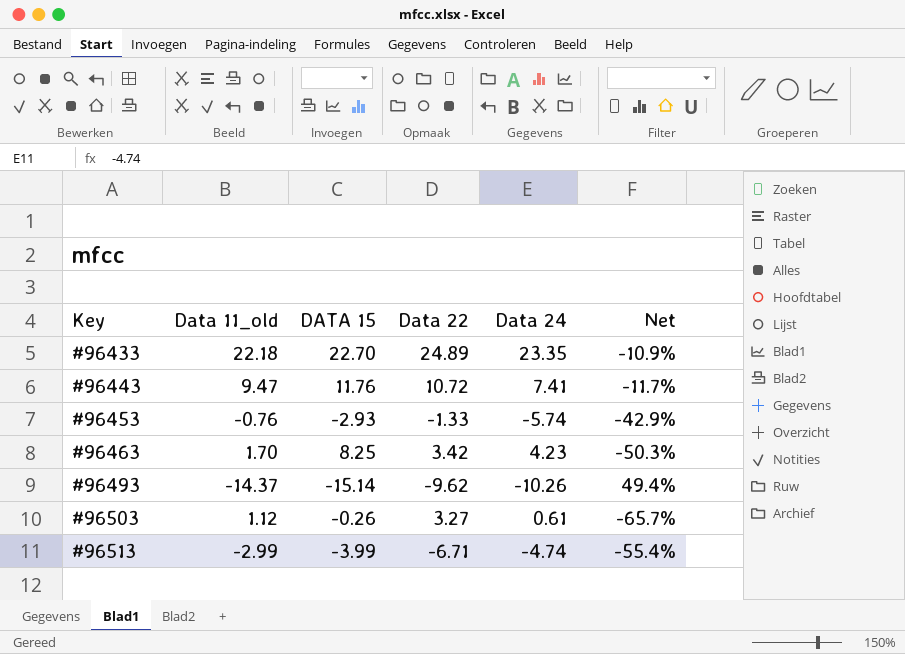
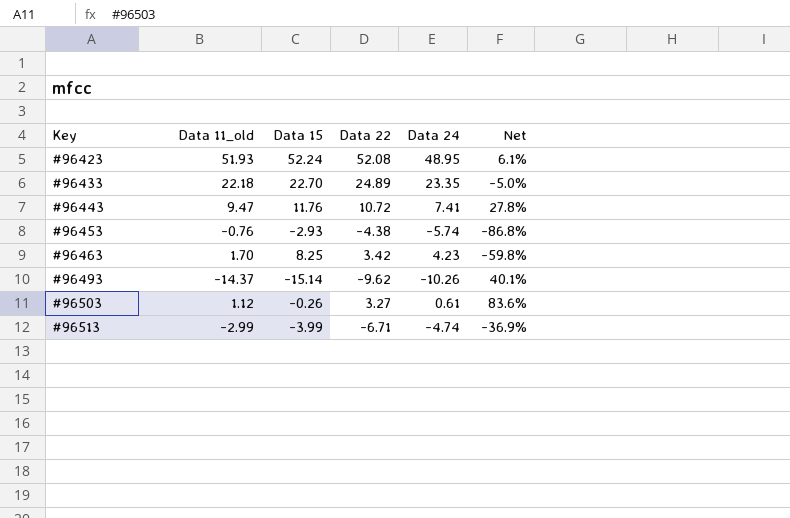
column name: DATA 15 -> Data 15
column Net | formula: ([Data 11_old] - [Data 22]) / [Data 22] -> ([Data 11_old] - [Data 24]) / [Data 24]
row #96423: none -> 51.93 | 52.24 | 52.08 | 48.95 | 6.1%
#96453 | Data 22: -1.33 -> -4.38

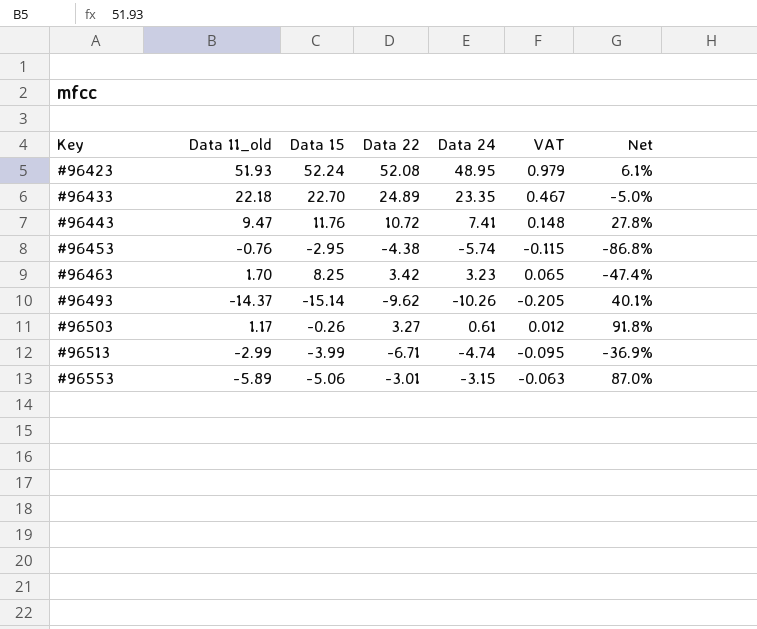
column VAT | formula: none -> [Data 24] * 0.02
#96453 | Data 15: -2.93 -> -2.95
#96463 | Data 24: 4.23 -> 3.23
#96463 | Net: -59.8% -> -47.4%
#96503 | Data 11_old: 1.12 -> 1.17
#96503 | Net: 83.6% -> 91.8%
row #96553: none -> -5.89 | -5.06 | -3.01 | -3.15 | -0.063 | 87.0%

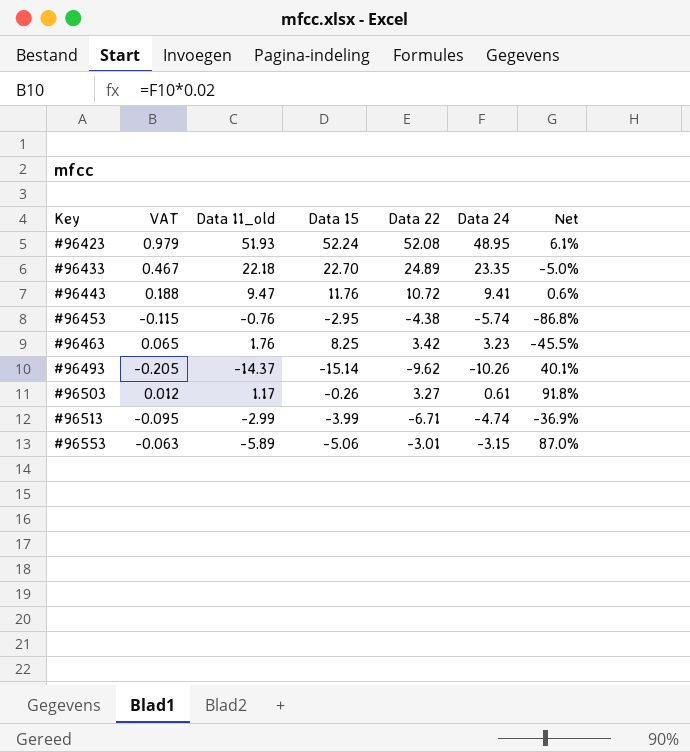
column VAT | position: 6 -> 2
#96443 | VAT: 0.148 -> 0.188
#96443 | Data 24: 7.41 -> 9.41
#96443 | Net: 27.8% -> 0.6%
#96463 | Data 11_old: 1.70 -> 1.76
#96463 | Net: -47.4% -> -45.5%

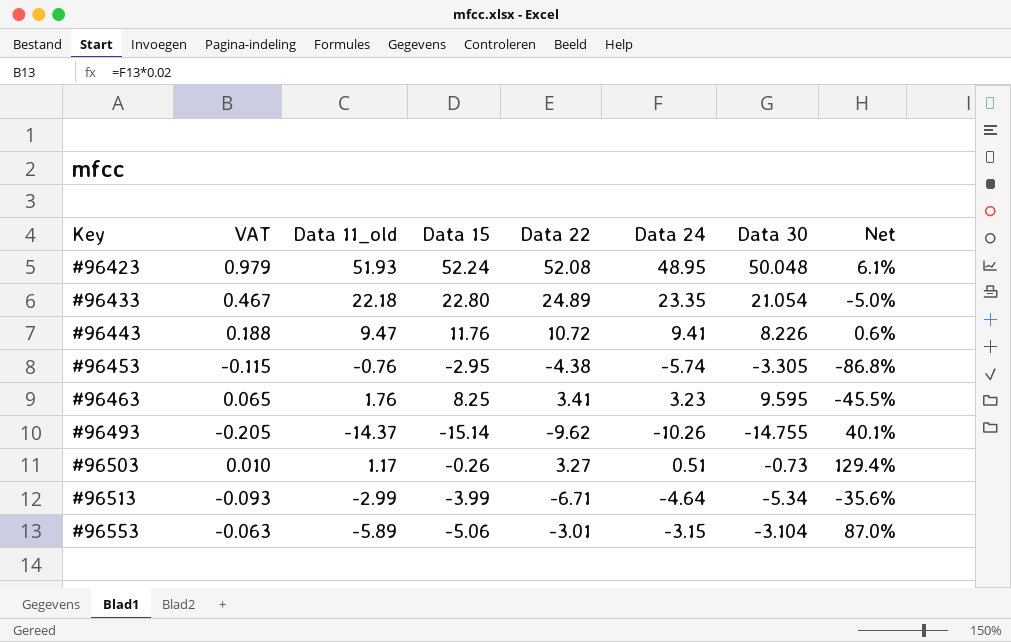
column Data 30 | position: none -> 7
#96433 | Data 15: 22.70 -> 22.80
#96463 | Data 22: 3.42 -> 3.41
#96503 | VAT: 0.012 -> 0.010
#96503 | Data 24: 0.61 -> 0.51
#96503 | Net: 91.8% -> 129.4%
#96513 | VAT: -0.095 -> -0.093
#96513 | Data 24: -4.74 -> -4.64
#96513 | Net: -36.9% -> -35.6%

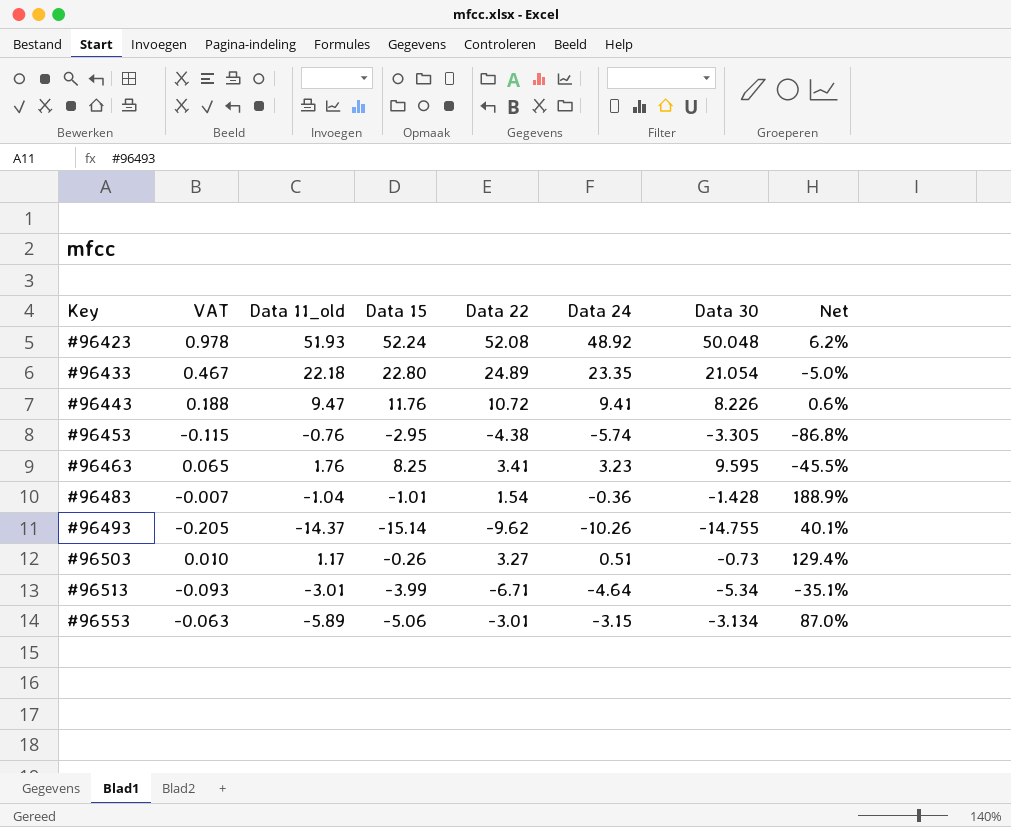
#96423 | VAT: 0.979 -> 0.978
#96423 | Data 24: 48.95 -> 48.92
#96423 | Net: 6.1% -> 6.2%
row #96483: none -> -0.007 | -1.04 | -1.01 | 1.54 | -0.36 | -1.428 | 188.9%
#96513 | Data 11_old: -2.99 -> -3.01
#96513 | Net: -35.6% -> -35.1%
#96553 | Data 30: -3.104 -> -3.134

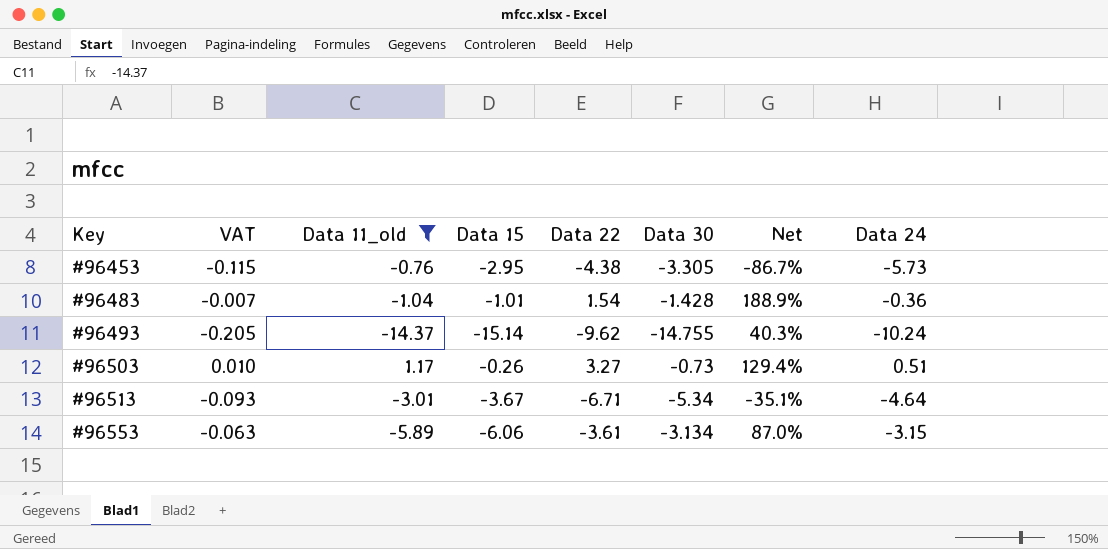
filter: none -> Data 11_old <= 1.17
column Data 24 | position: 6 -> 8
#96453 | Net: -86.8% -> -86.7%
#96453 | Data 24: -5.74 -> -5.73
#96493 | Net: 40.1% -> 40.3%
#96493 | Data 24: -10.26 -> -10.24
#96513 | Data 15: -3.99 -> -3.67
#96553 | Data 15: -5.06 -> -6.06
#96553 | Data 22: -3.01 -> -3.61

